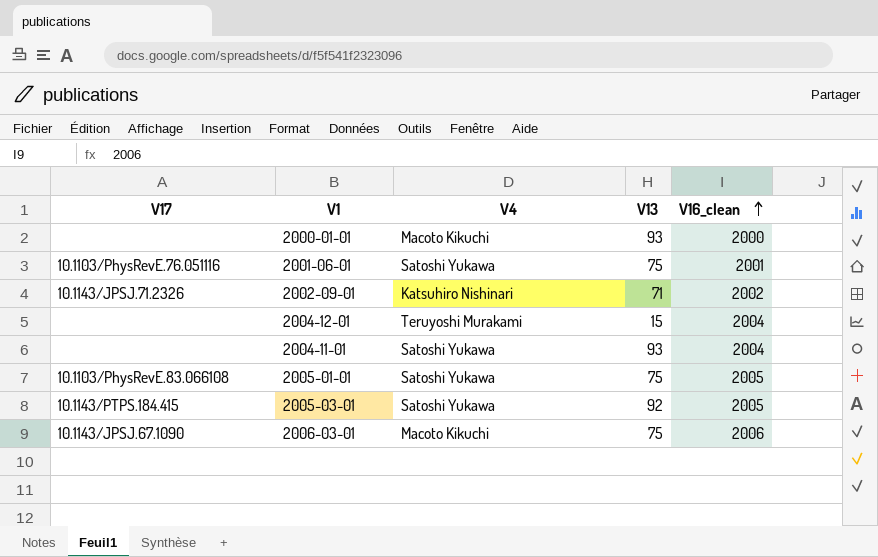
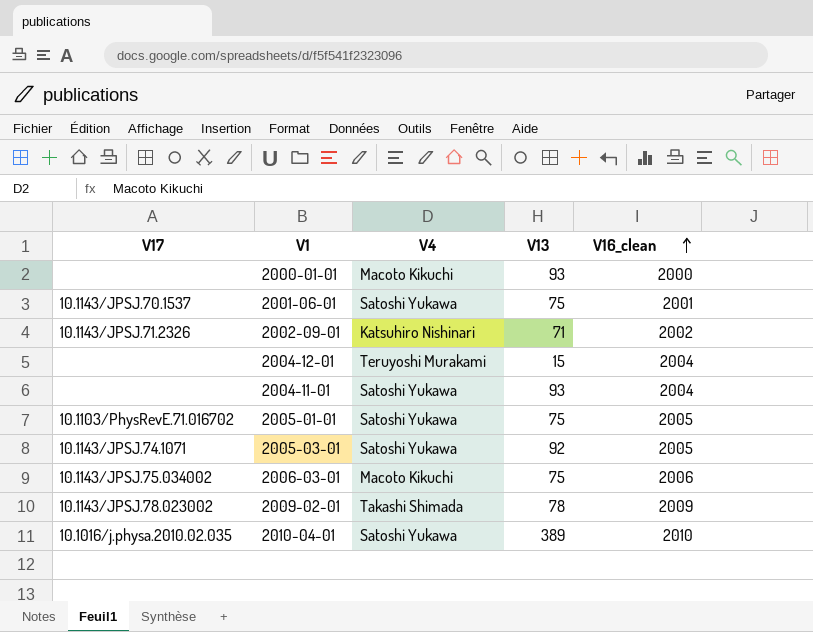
2001-06-01 | V17: 10.1103/PhysRevE.76.051116 -> 10.1143/JPSJ.70.1537
2005-01-01 | V17: 10.1103/PhysRevE.83.066108 -> 10.1103/PhysRevE.71.016702
2005-03-01 | V17: 10.1143/PTPS.184.415 -> 10.1143/JPSJ.74.1071
2006-03-01 | V17: 10.1143/JPSJ.67.1090 -> 10.1143/JPSJ.75.034002
row 2009-02-01: none -> 10.1143/JPSJ.78.023002 | Takashi Shimada | 78 | 2009
row 2010-04-01: none -> 10.1016/j.physa.2010.02.035 | Satoshi Yukawa | 389 | 2010

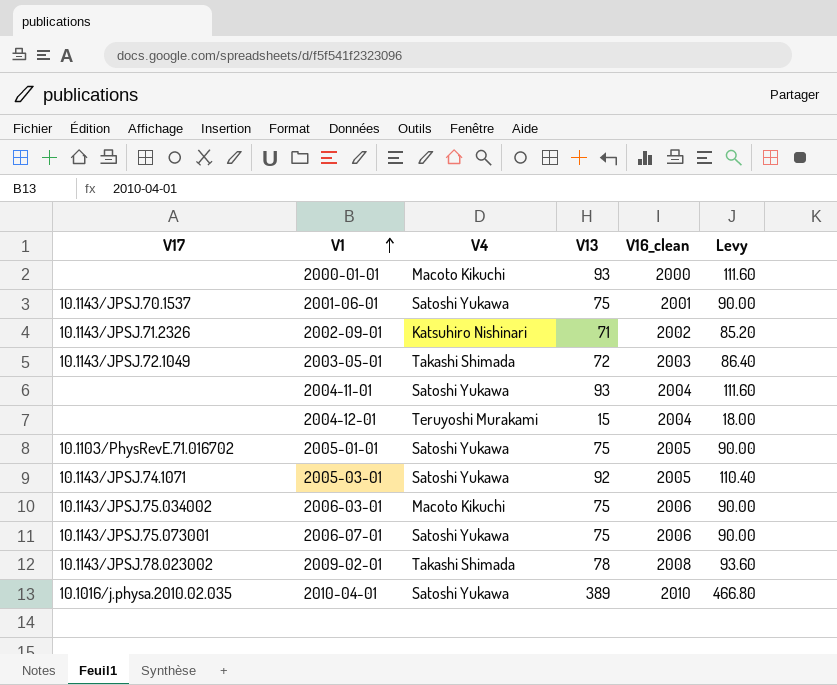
row order: V16_clean ascending -> V1 ascending
column Levy | formula: none -> [V13] * 1.2
row 2003-05-01: none -> 10.1143/JPSJ.72.1049 | Takashi Shimada | 72 | 2003 | 86.40
row 2006-07-01: none -> 10.1143/JPSJ.75.073001 | Satoshi Yukawa | 75 | 2006 | 90.00
2009-02-01 | V16_clean: 2009 -> 2008

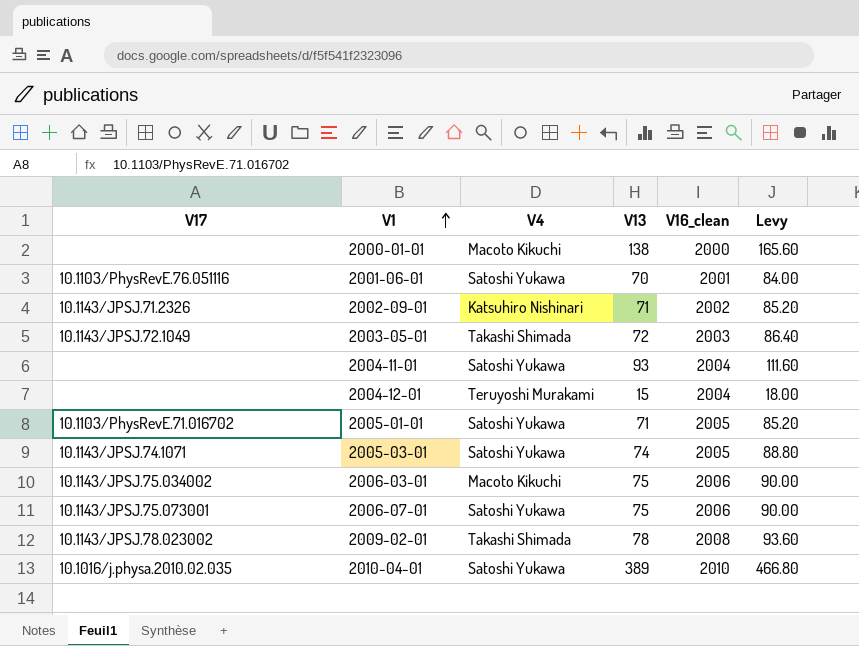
2000-01-01 | V13: 93 -> 138
2000-01-01 | Levy: 111.60 -> 165.60
2001-06-01 | V17: 10.1143/JPSJ.70.1537 -> 10.1103/PhysRevE.76.051116
2001-06-01 | V13: 75 -> 70
2001-06-01 | Levy: 90.00 -> 84.00
2005-01-01 | V13: 75 -> 71
2005-01-01 | Levy: 90.00 -> 85.20
2005-03-01 | V13: 92 -> 74
2005-03-01 | Levy: 110.40 -> 88.80

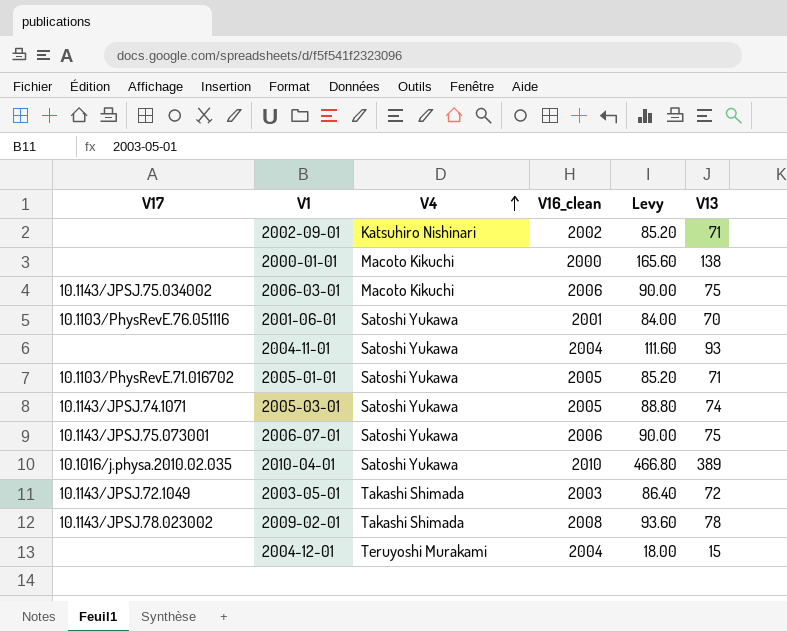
row order: V1 ascending -> V4 ascending
column V13 | position: 4 -> 6
2002-09-01 | V17: 10.1143/JPSJ.71.2326 -> none

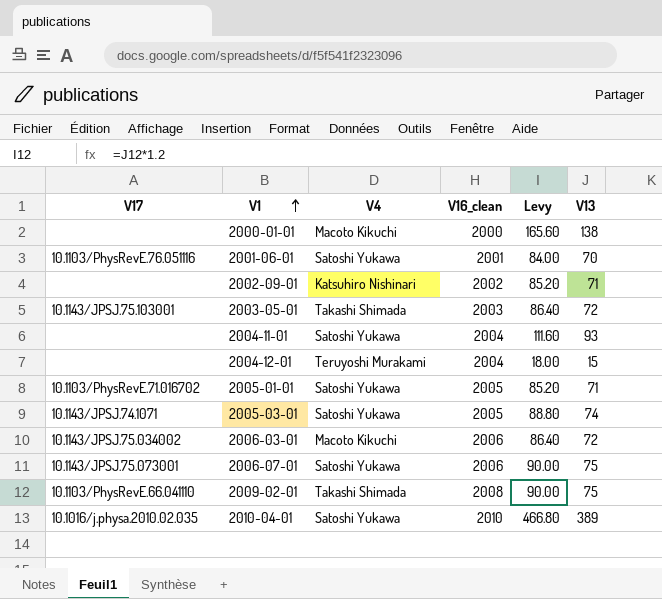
row order: V4 ascending -> V1 ascending
2003-05-01 | V17: 10.1143/JPSJ.72.1049 -> 10.1143/JPSJ.75.103001
2006-03-01 | Levy: 90.00 -> 86.40
2006-03-01 | V13: 75 -> 72
2009-02-01 | V17: 10.1143/JPSJ.78.023002 -> 10.1103/PhysRevE.66.041110
2009-02-01 | Levy: 93.60 -> 90.00
2009-02-01 | V13: 78 -> 75

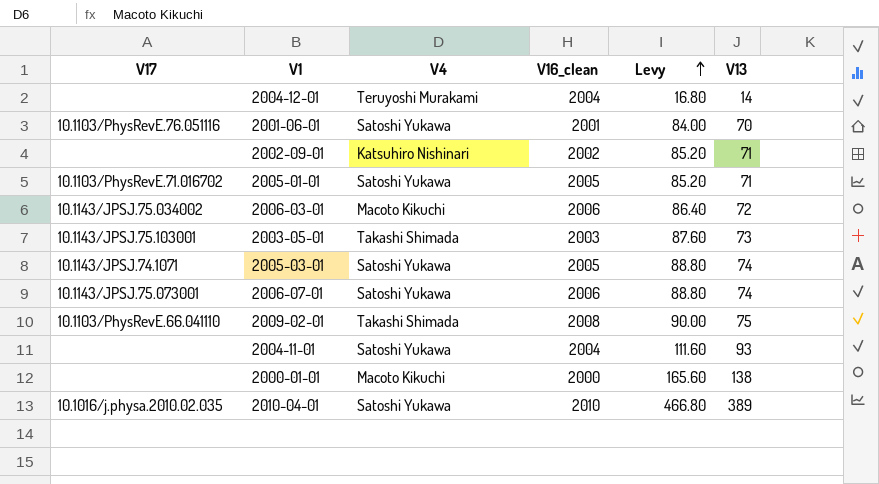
row order: V1 ascending -> Levy ascending
2004-12-01 | Levy: 18.00 -> 16.80
2004-12-01 | V13: 15 -> 14
2003-05-01 | Levy: 86.40 -> 87.60
2003-05-01 | V13: 72 -> 73
2006-07-01 | Levy: 90.00 -> 88.80
2006-07-01 | V13: 75 -> 74

